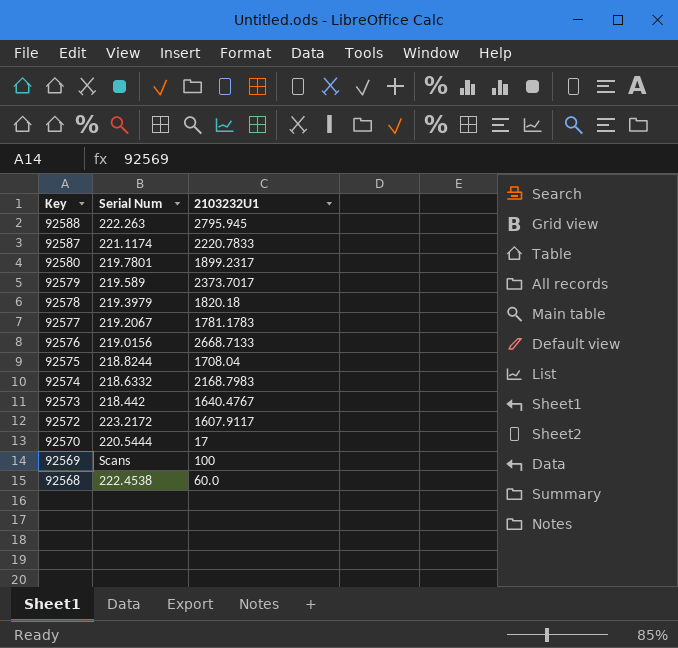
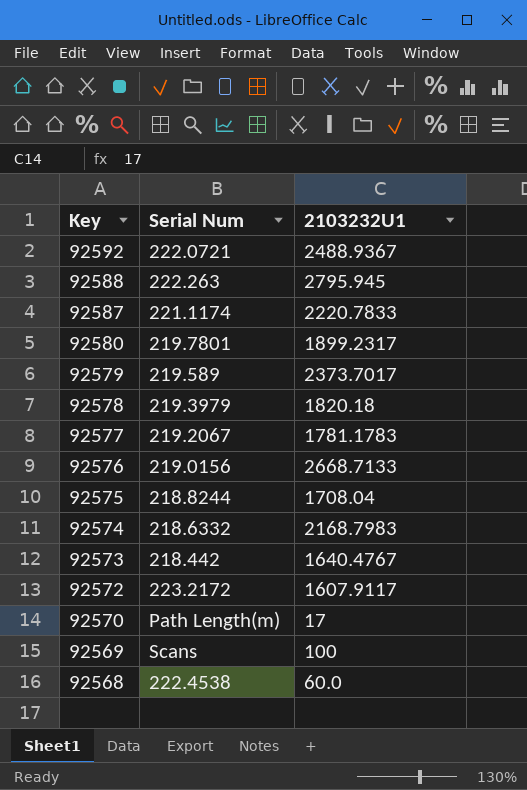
row 92592: none -> 222.0721 | 2488.9367
92570 | Serial Num: 220.5444 -> Path Length(m)

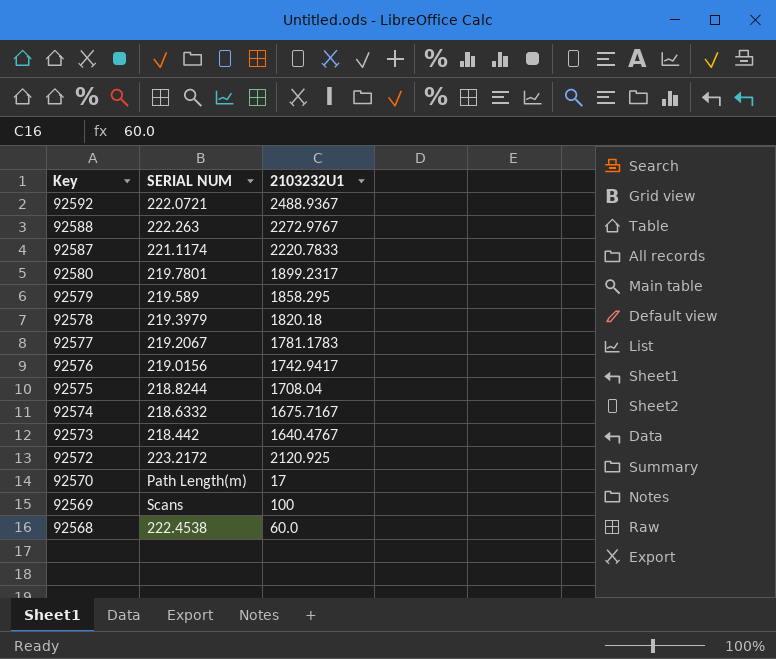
column name: Serial Num -> SERIAL NUM
92588 | 2103232U1: 2795.945 -> 2272.9767
92579 | 2103232U1: 2373.7017 -> 1858.295
92576 | 2103232U1: 2668.7133 -> 1742.9417
92574 | 2103232U1: 2168.7983 -> 1675.7167
92572 | 2103232U1: 1607.9117 -> 2120.925

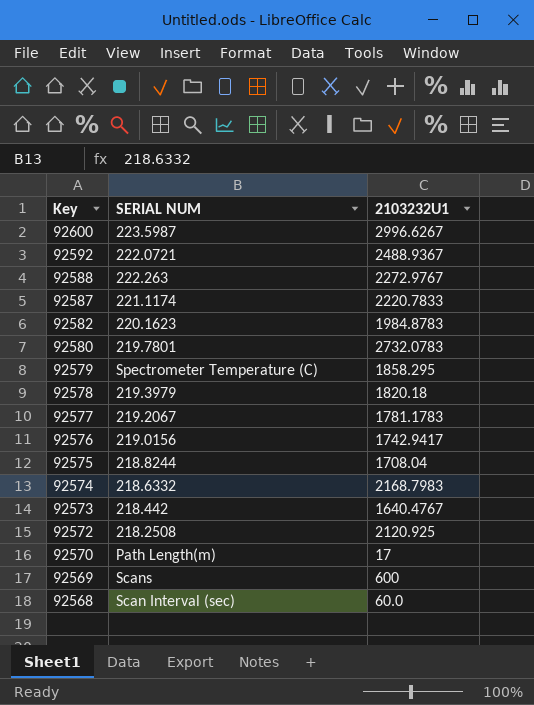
row 92600: none -> 223.5987 | 2996.6267
row 92582: none -> 220.1623 | 1984.8783
92580 | 2103232U1: 1899.2317 -> 2732.0783
92579 | SERIAL NUM: 219.589 -> Spectrometer Temperature (C)
92574 | 2103232U1: 1675.7167 -> 2168.7983
92572 | SERIAL NUM: 223.2172 -> 218.2508
92569 | 2103232U1: 100 -> 600
92568 | SERIAL NUM: 222.4538 -> Scan Interval (sec)

